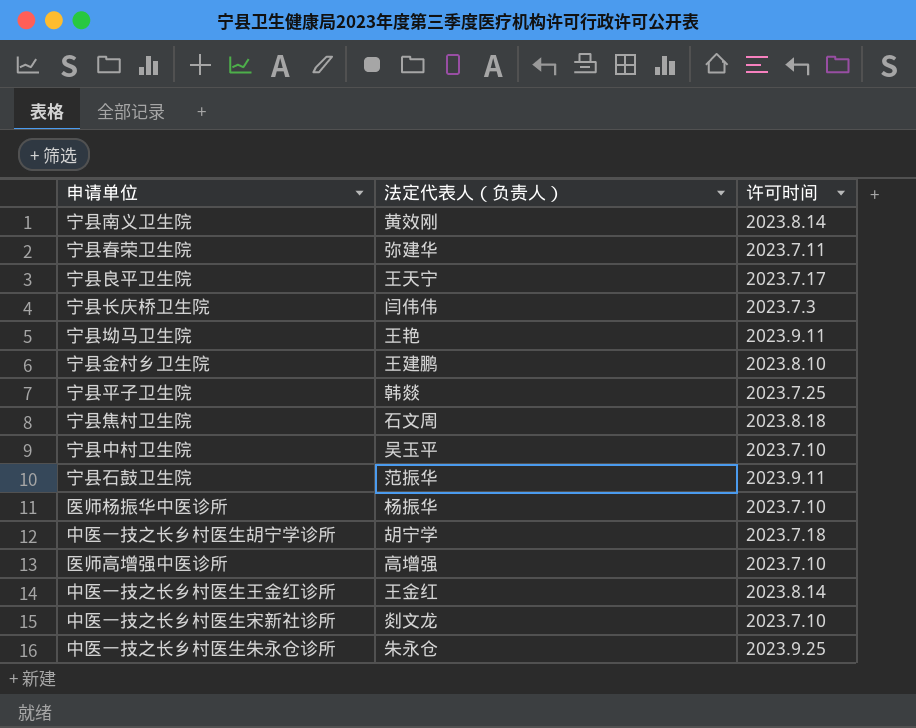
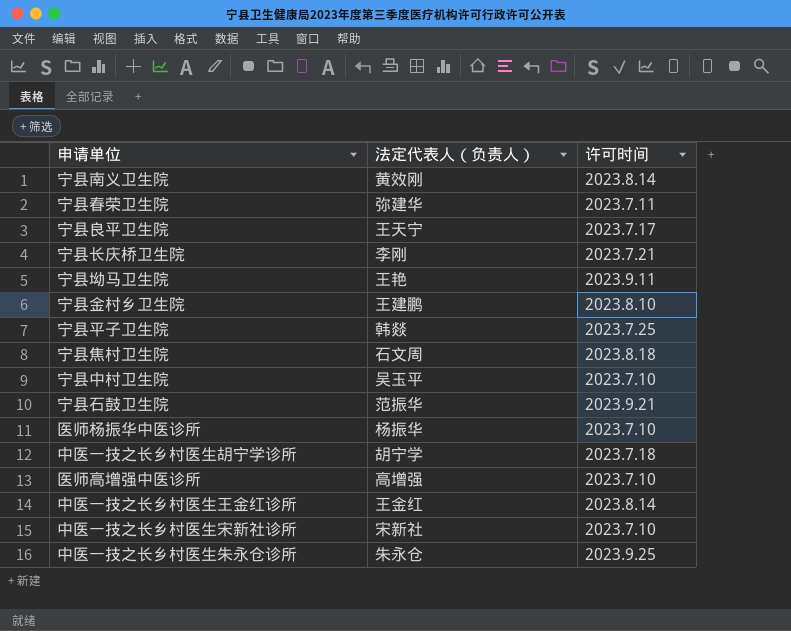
宁县长庆桥卫生院 | 法定代表人（负责人）: 闫伟伟 -> 李刚
宁县长庆桥卫生院 | 许可时间: 2023.7.3 -> 2023.7.21
宁县石鼓卫生院 | 许可时间: 2023.9.11 -> 2023.9.21
中医一技之长乡村医生宋新社诊所 | 法定代表人（负责人）: 剡文龙 -> 宋新社

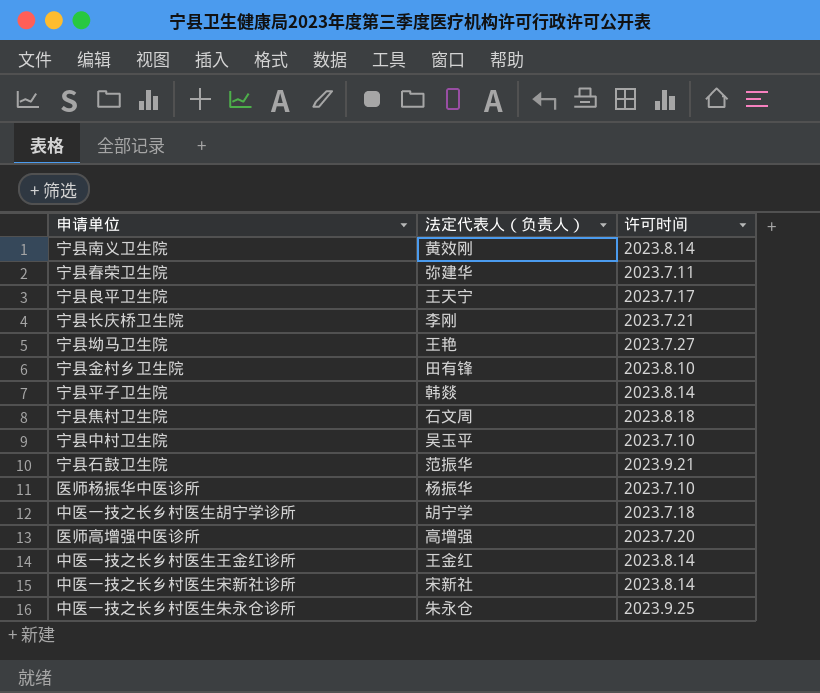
宁县坳马卫生院 | 许可时间: 2023.9.11 -> 2023.7.27
宁县金村乡卫生院 | 法定代表人（负责人）: 王建鹏 -> 田有锋
宁县平子卫生院 | 许可时间: 2023.7.25 -> 2023.8.14
医师高增强中医诊所 | 许可时间: 2023.7.10 -> 2023.7.20
中医一技之长乡村医生宋新社诊所 | 许可时间: 2023.7.10 -> 2023.8.14

